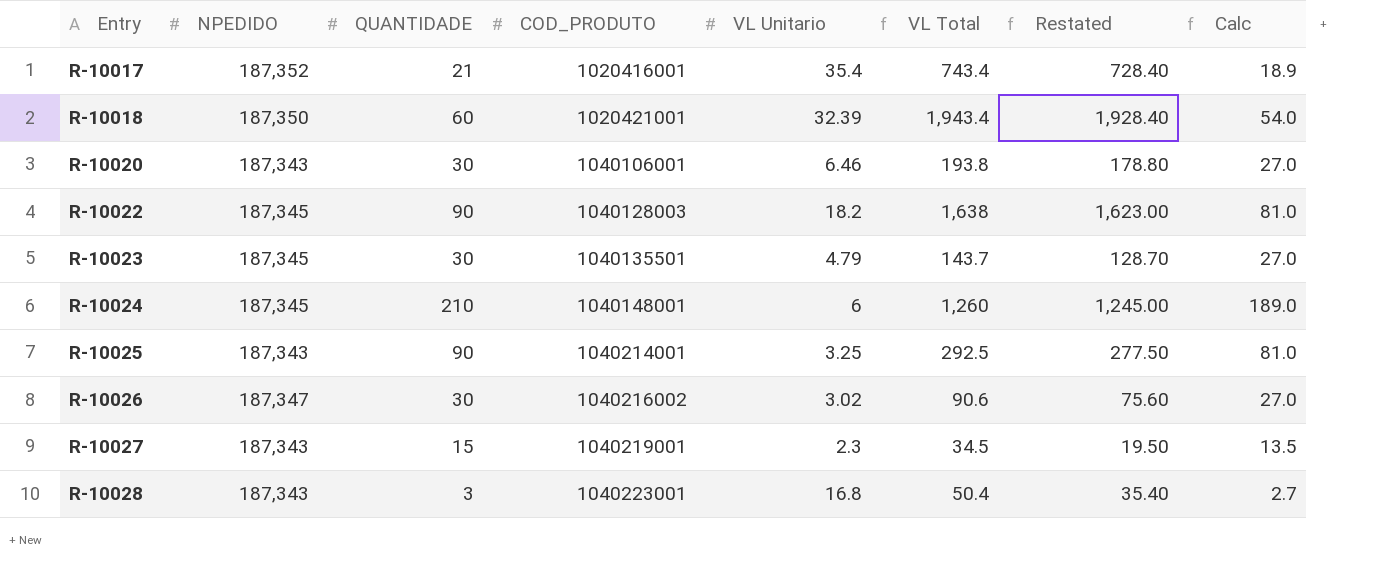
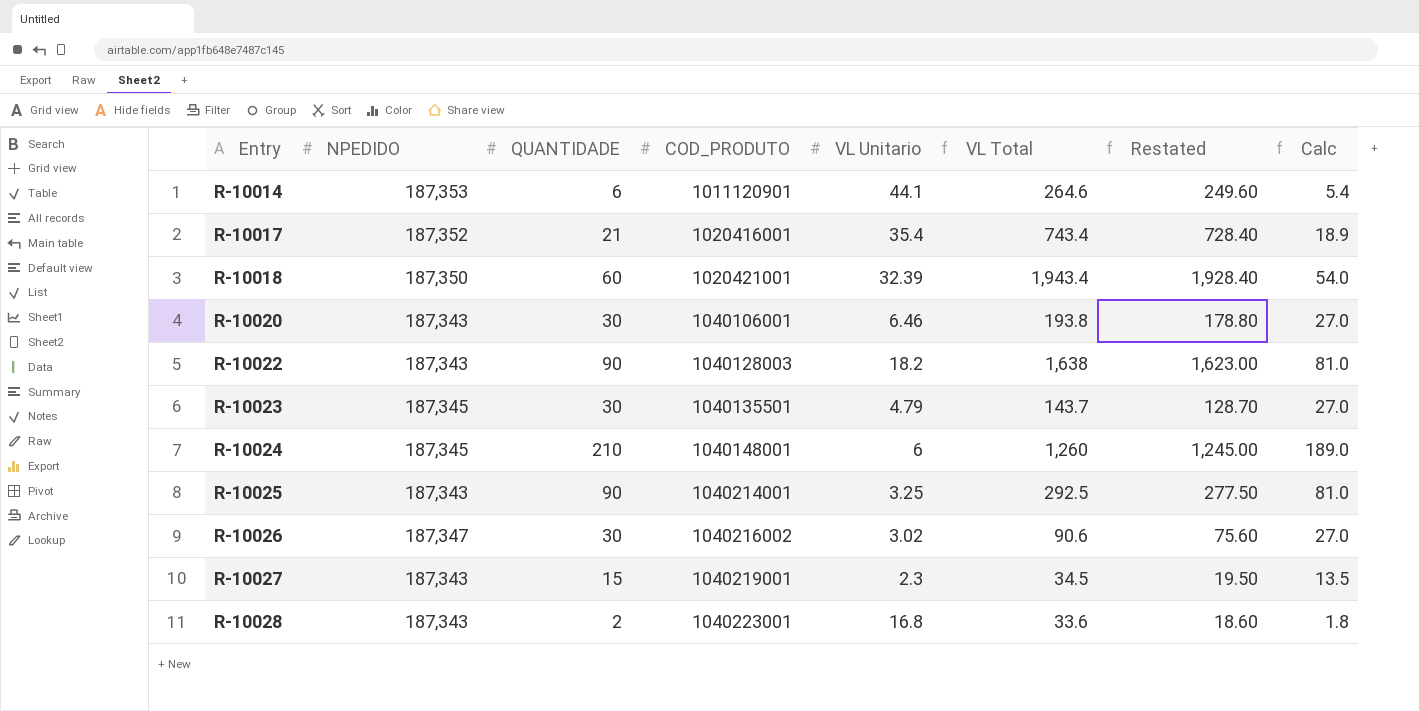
row R-10014: none -> 187,353 | 6 | 1011120901 | 44.1 | 264.6 | 249.60 | 5.4
R-10022 | NPEDIDO: 187,345 -> 187,343
R-10028 | QUANTIDADE: 3 -> 2
R-10028 | VL Total: 50.4 -> 33.6
R-10028 | Restated: 35.40 -> 18.60
R-10028 | Calc: 2.7 -> 1.8

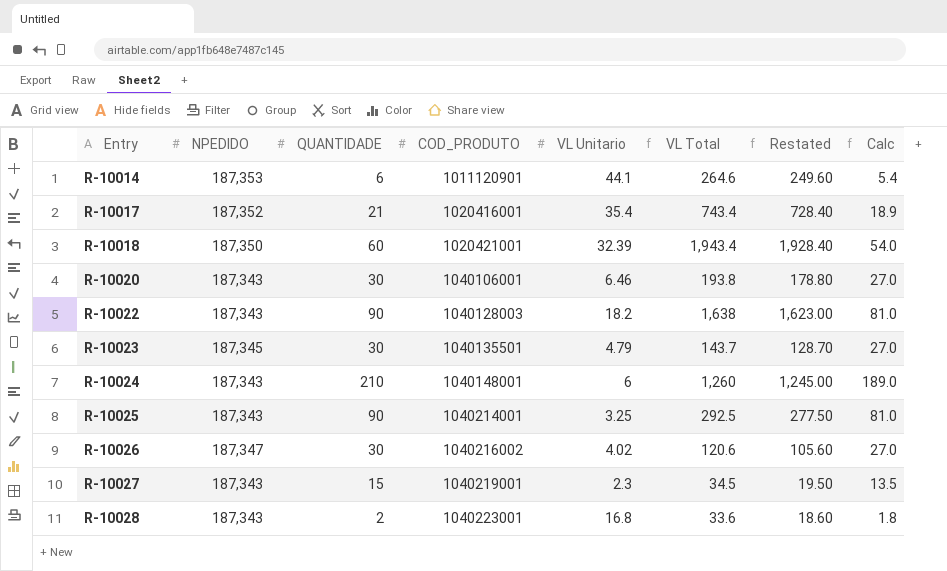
R-10024 | NPEDIDO: 187,345 -> 187,343
R-10026 | VL Unitario: 3.02 -> 4.02
R-10026 | VL Total: 90.6 -> 120.6
R-10026 | Restated: 75.60 -> 105.60

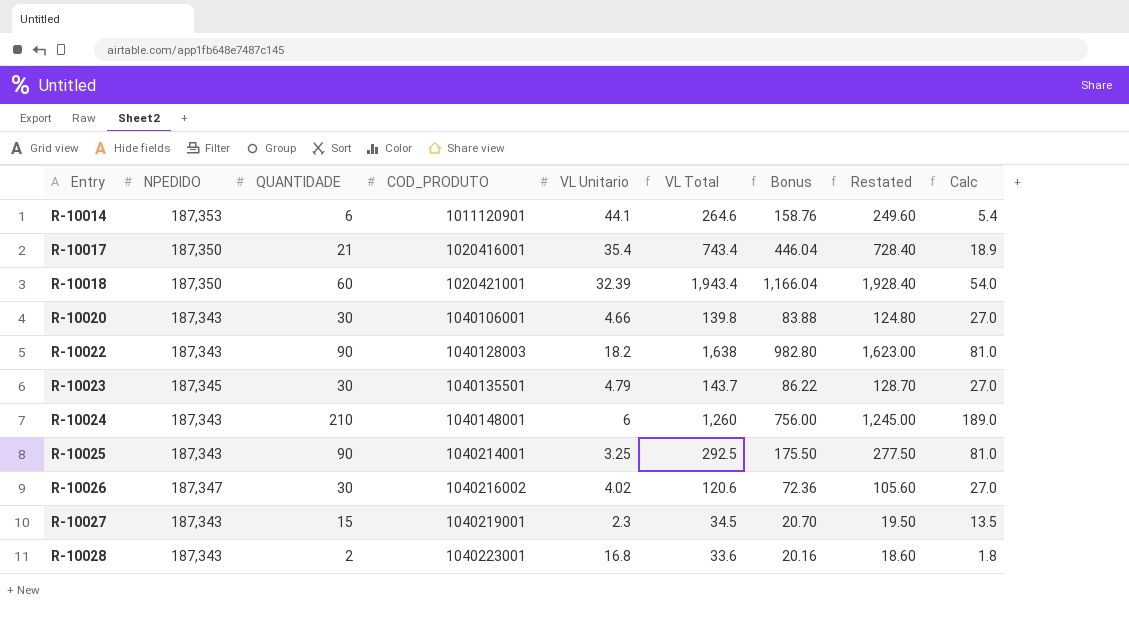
column Bonus | formula: none -> [VL Total] * 0.6
R-10017 | NPEDIDO: 187,352 -> 187,350
R-10020 | VL Unitario: 6.46 -> 4.66
R-10020 | VL Total: 193.8 -> 139.8
R-10020 | Restated: 178.80 -> 124.80

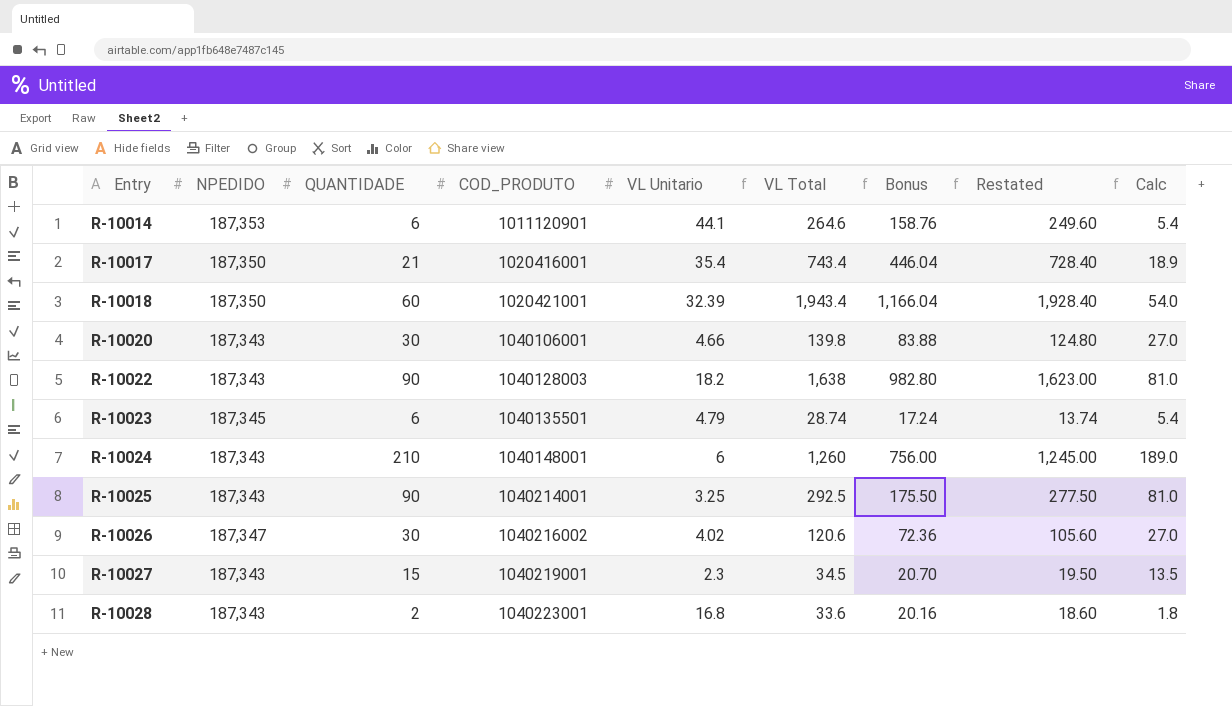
R-10023 | QUANTIDADE: 30 -> 6
R-10023 | VL Total: 143.7 -> 28.74
R-10023 | Bonus: 86.22 -> 17.24
R-10023 | Restated: 128.70 -> 13.74
R-10023 | Calc: 27.0 -> 5.4

